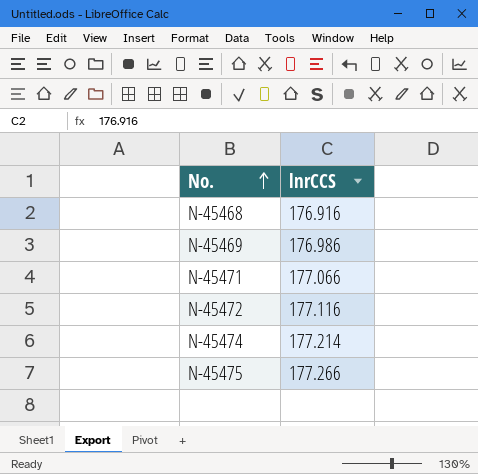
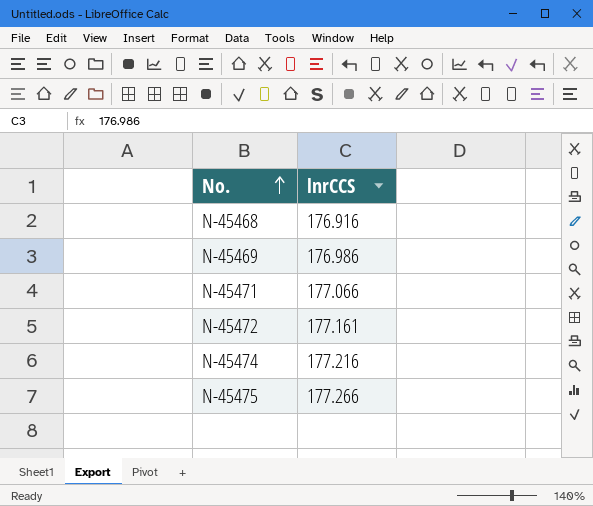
N-45472 | lnrCCS: 177.116 -> 177.161
N-45474 | lnrCCS: 177.214 -> 177.216

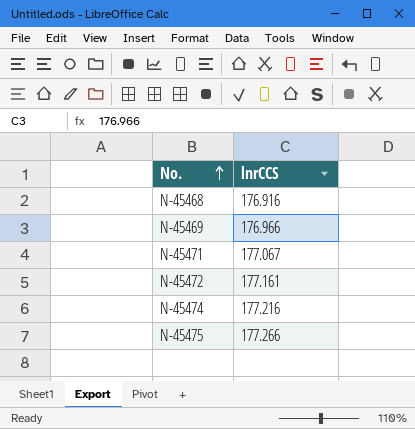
N-45469 | lnrCCS: 176.986 -> 176.966
N-45471 | lnrCCS: 177.066 -> 177.067

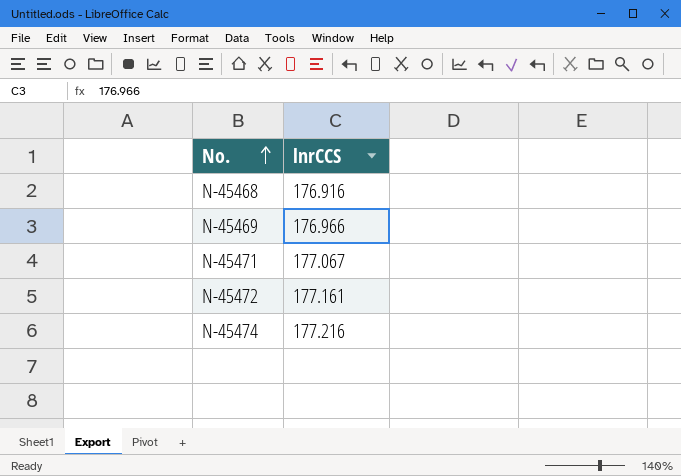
row N-45475: 177.266 -> none

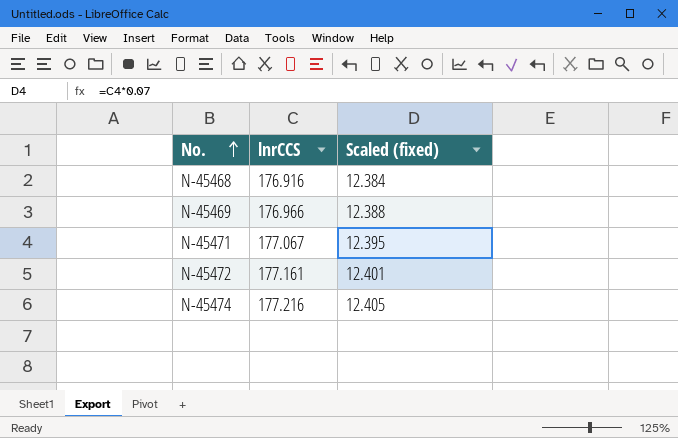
column Scaled (fixed) | formula: none -> [lnrCCS] * 0.07

